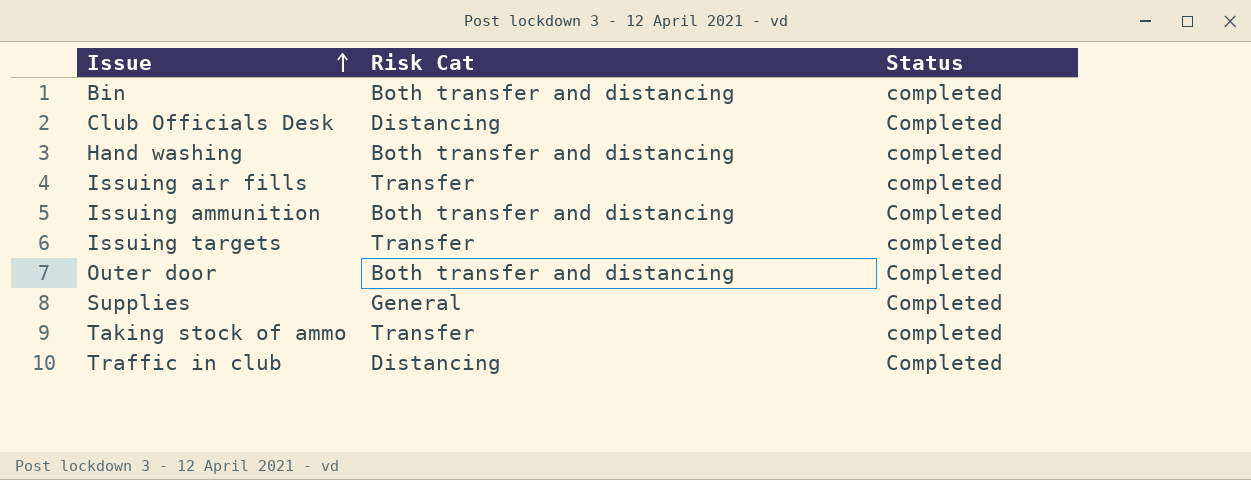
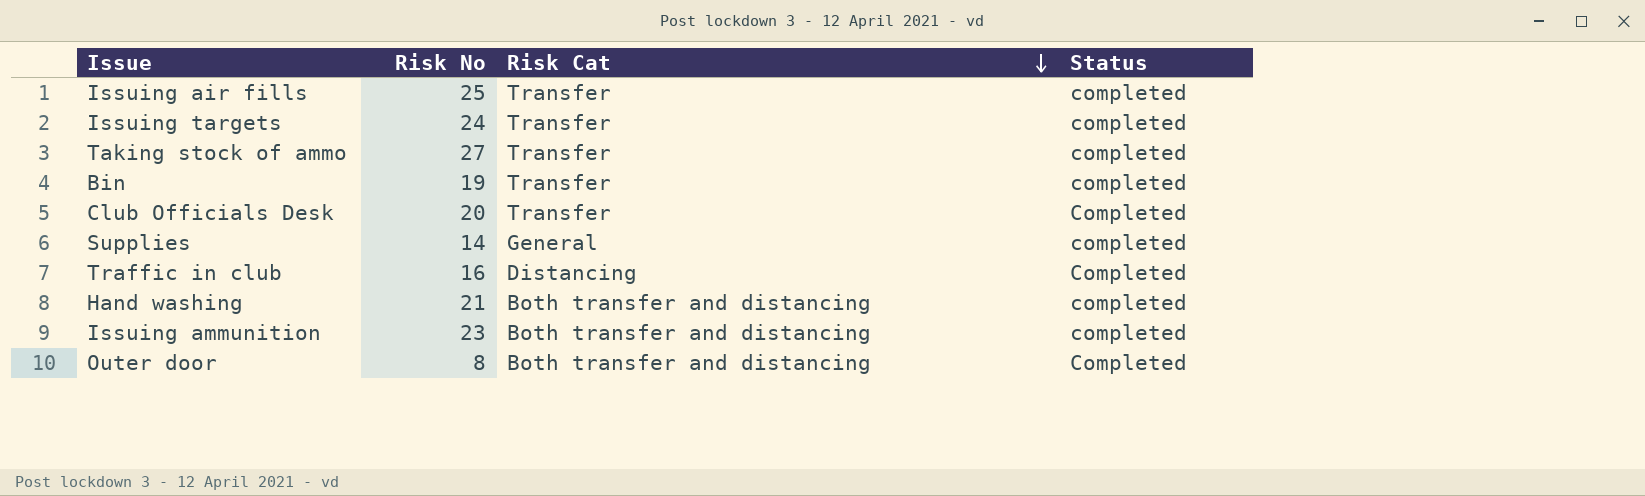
row order: Issue ascending -> Risk Cat descending
column Risk No | position: none -> 2
Bin | Risk Cat: Both transfer and distancing -> Transfer
Club Officials Desk | Risk Cat: Distancing -> Transfer
Supplies | Status: Completed -> completed
Issuing ammunition | Status: Completed -> completed

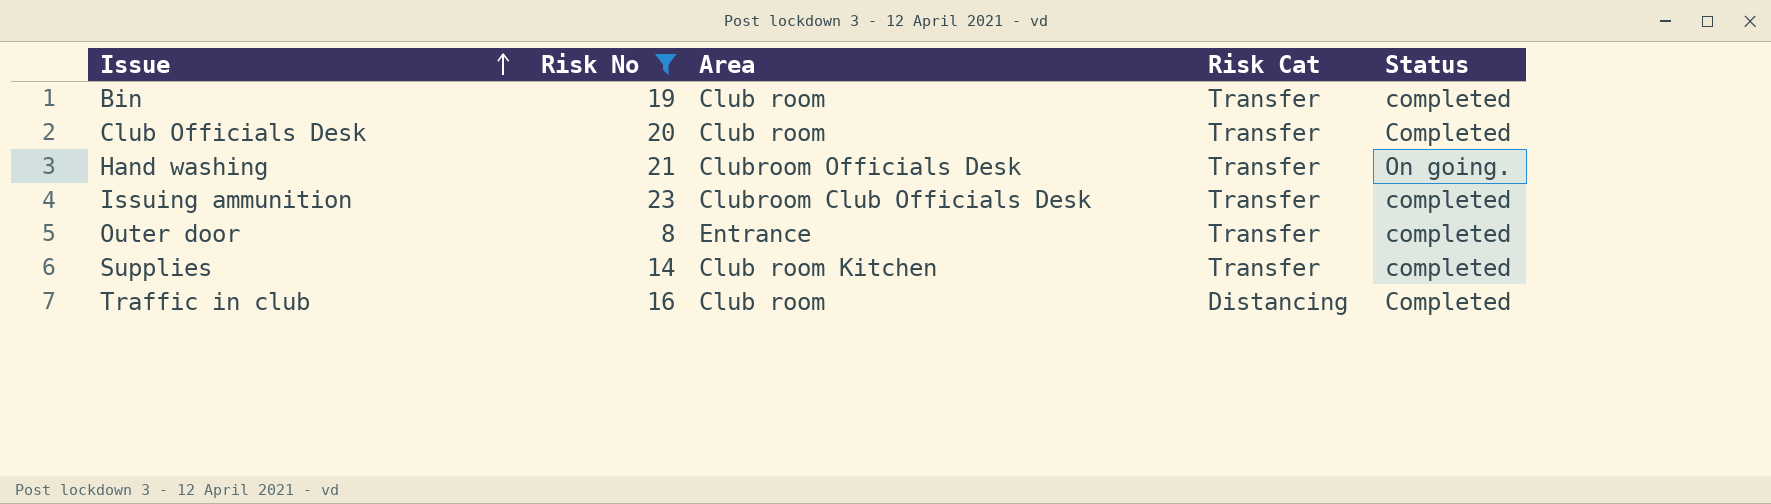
filter: none -> Risk No <= 23
row order: Risk Cat descending -> Issue ascending
column Area | position: none -> 3
Hand washing | Risk Cat: Both transfer and distancing -> Transfer
Hand washing | Status: completed -> On going.
Issuing ammunition | Risk Cat: Both transfer and distancing -> Transfer
Outer door | Risk Cat: Both transfer and distancing -> Transfer
Outer door | Status: Completed -> completed
Supplies | Risk Cat: General -> Transfer

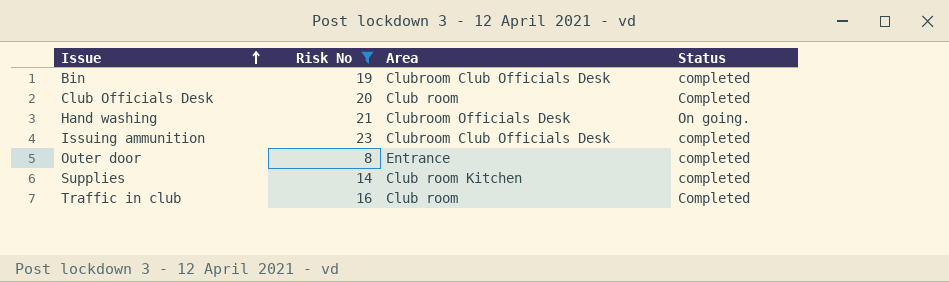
column Risk Cat | position: 4 -> none
Bin | Area: Club room -> Clubroom Club Officials Desk

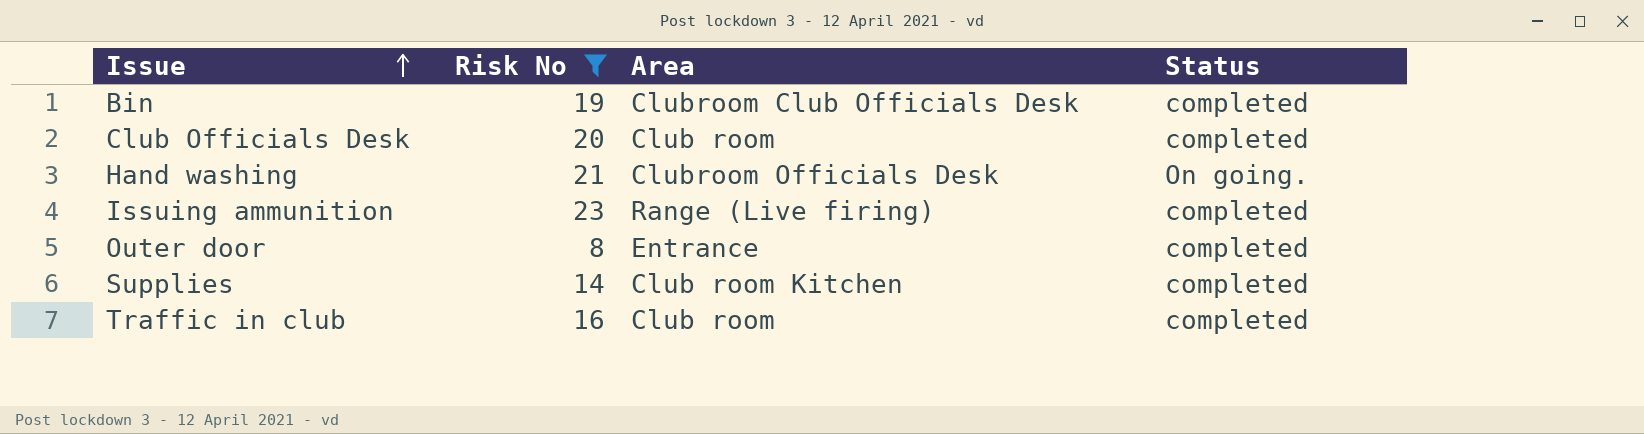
Club Officials Desk | Status: Completed -> completed
Issuing ammunition | Area: Clubroom Club Officials Desk -> Range (Live firing)
Traffic in club | Status: Completed -> completed

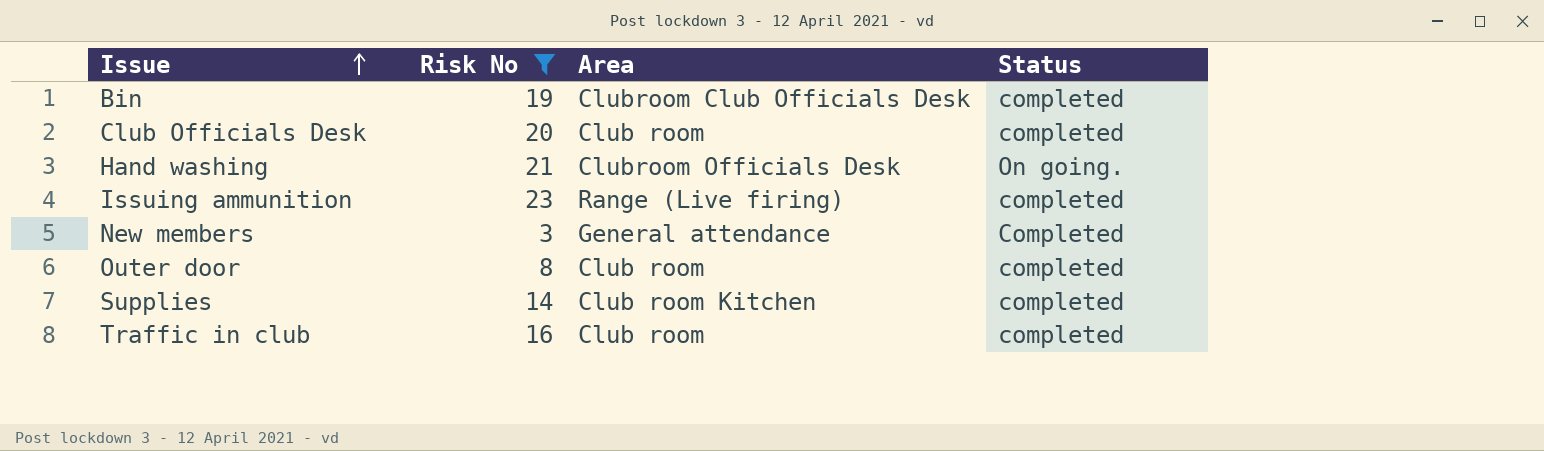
row New members: none -> 3 | General attendance | Completed
Outer door | Area: Entrance -> Club room

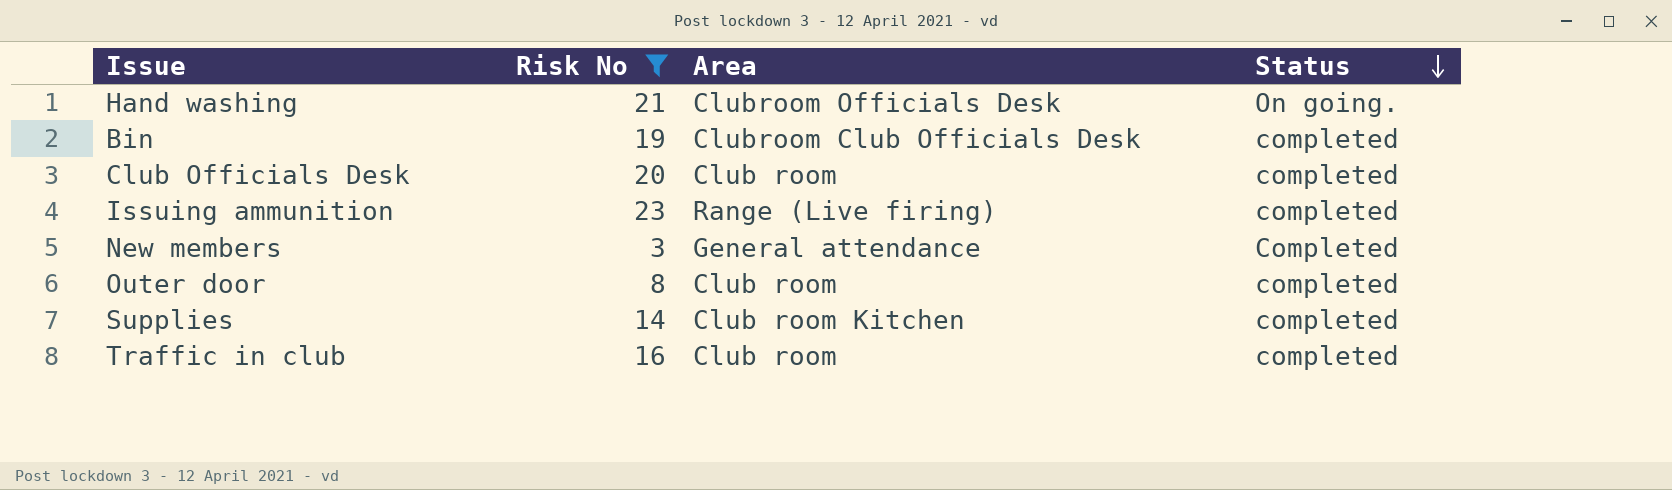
row order: Issue ascending -> Status descending

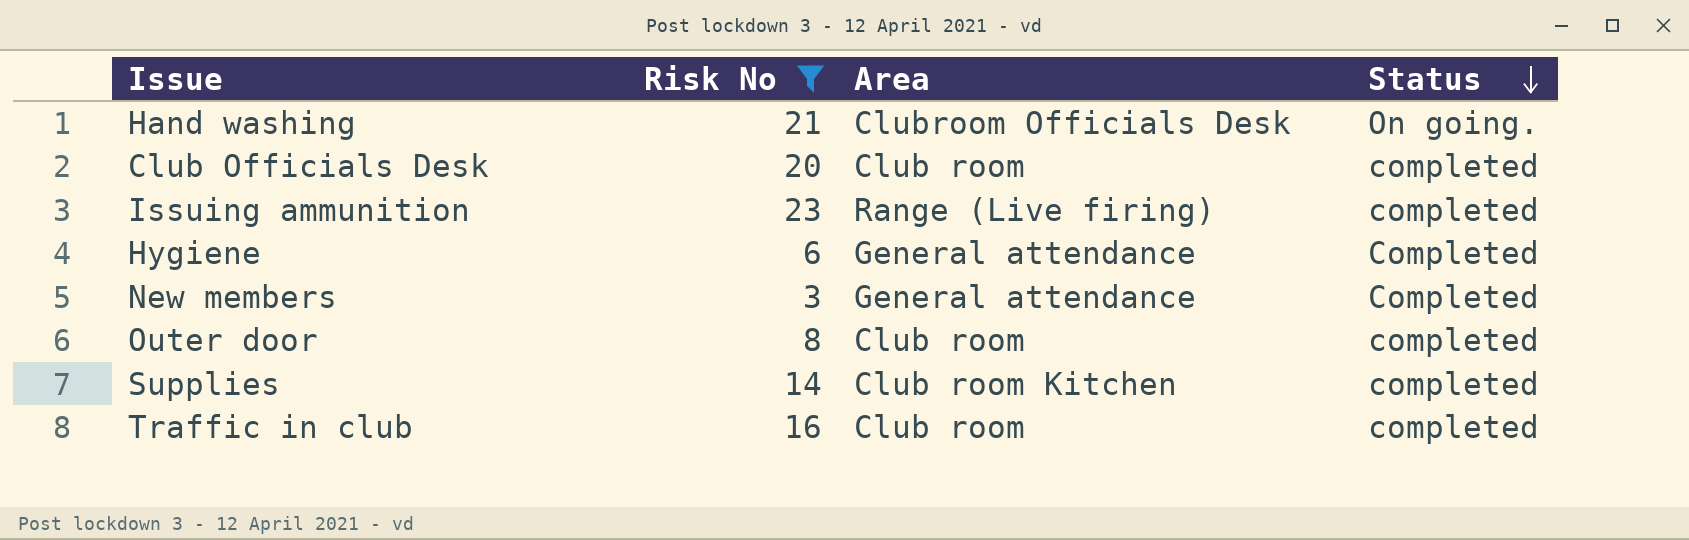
row Bin: 19 | Clubroom Club Officials Desk | completed -> none
row Hygiene: none -> 6 | General attendance | Completed

